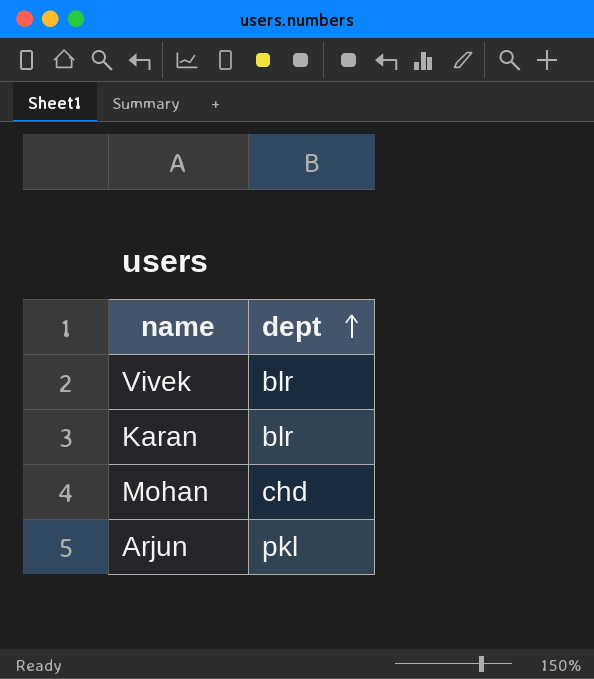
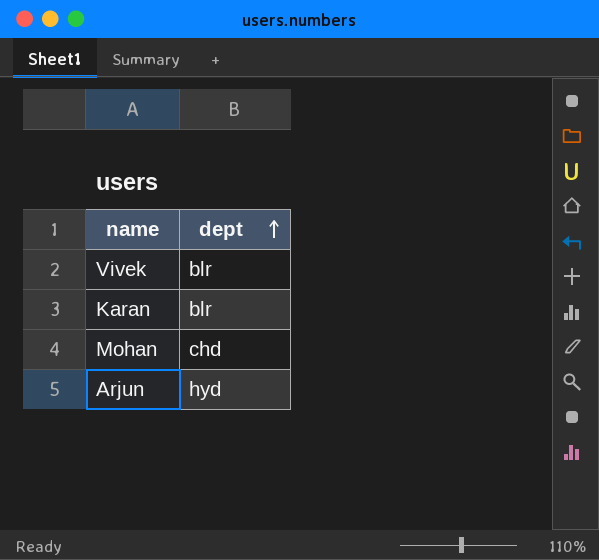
Arjun | dept: pkl -> hyd

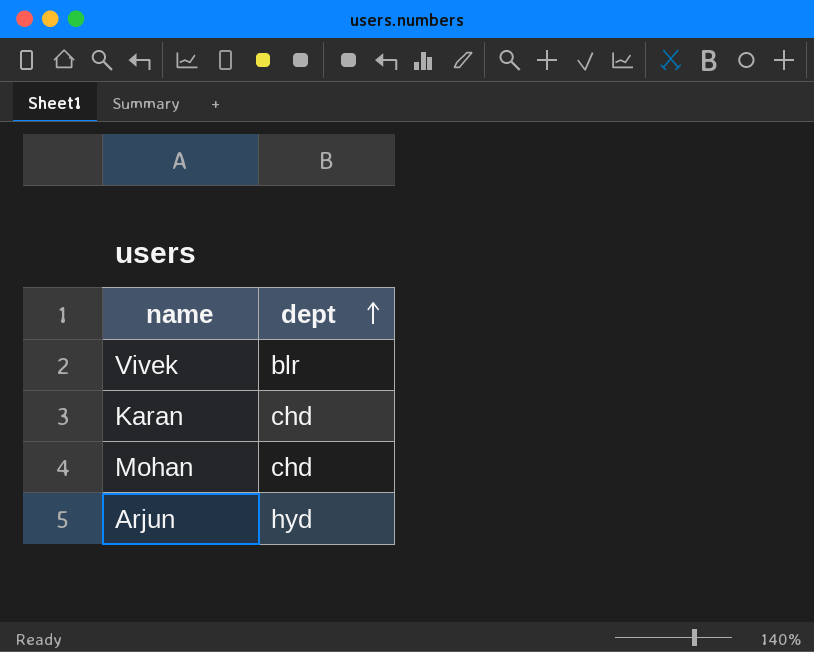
Karan | dept: blr -> chd

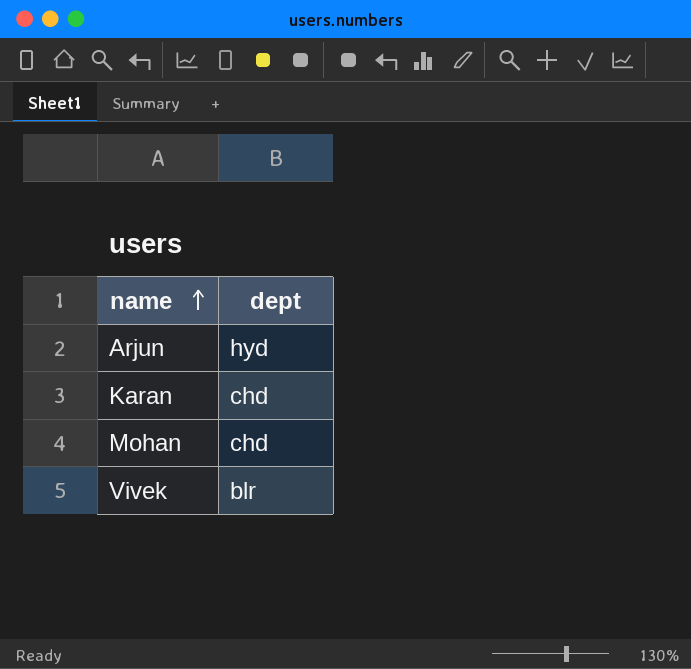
row order: dept ascending -> name ascending

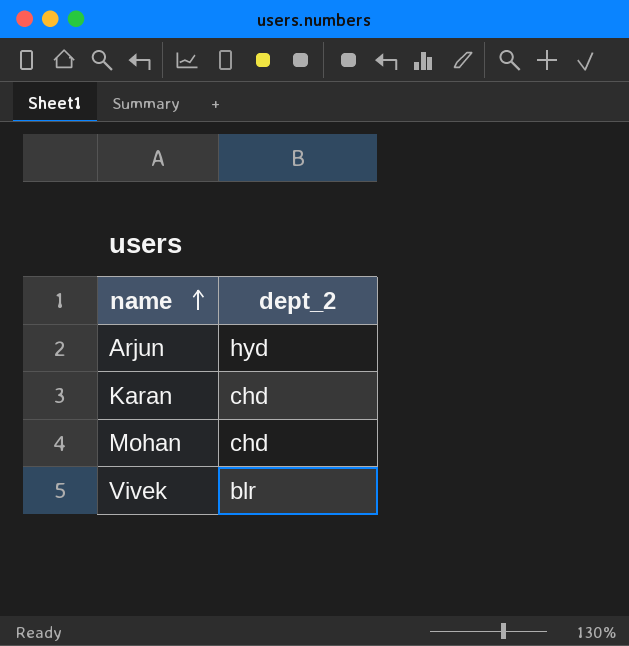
column name: dept -> dept_2

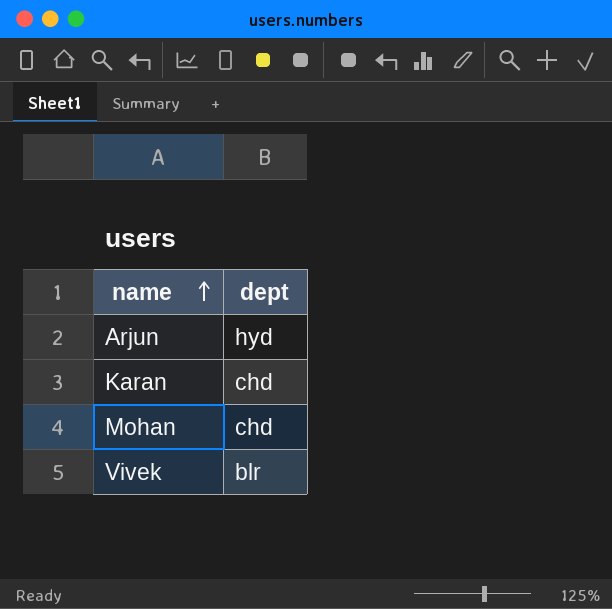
column name: dept_2 -> dept

